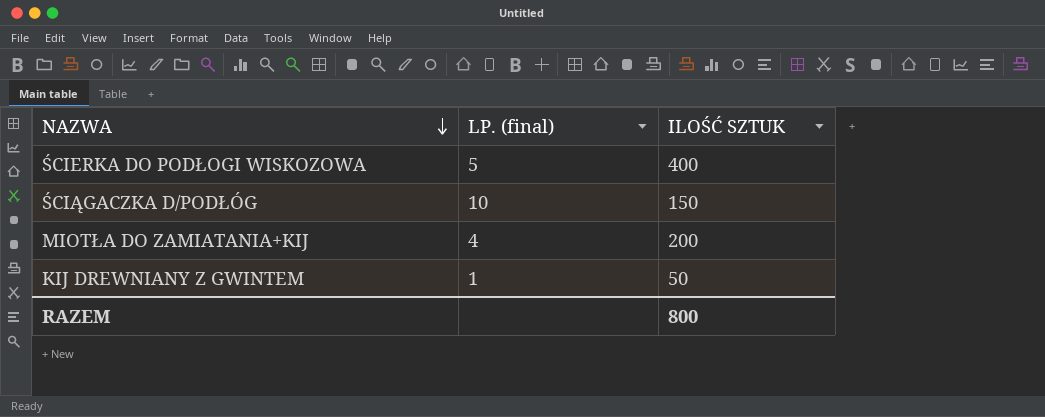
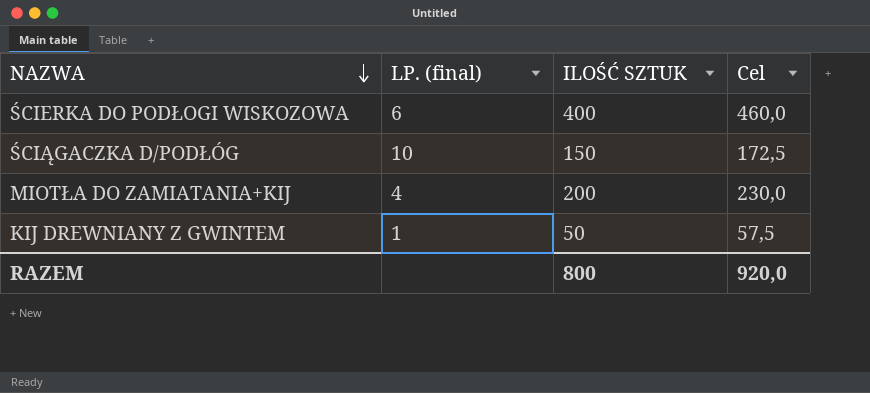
column Cel | formula: none -> [ILOŚĆ SZTUK] * 1,15
ŚCIERKA DO PODŁOGI WISKOZOWA | LP. (final): 5 -> 6

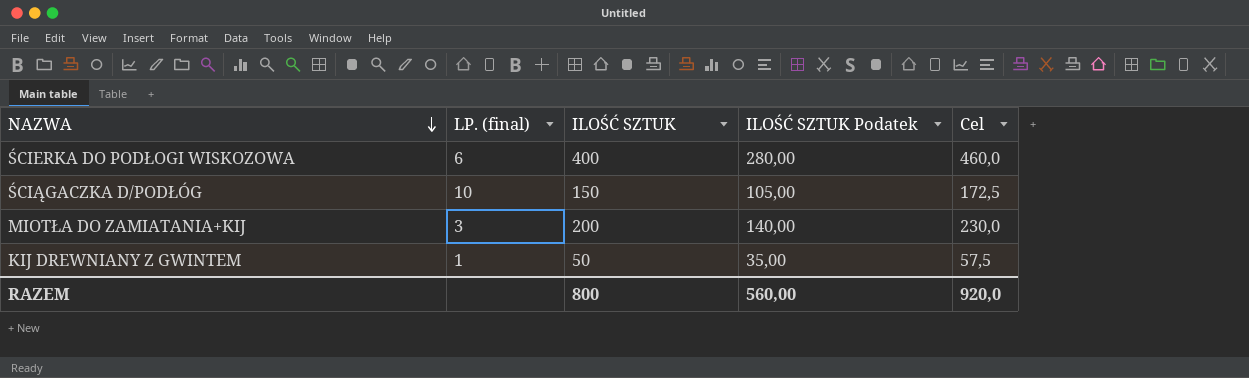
column ILOŚĆ SZTUK Podatek | formula: none -> [ILOŚĆ SZTUK] * 0,7
MIOTŁA DO ZAMIATANIA+KIJ | LP. (final): 4 -> 3

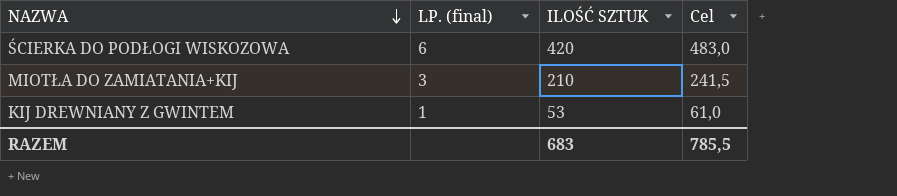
column ILOŚĆ SZTUK Podatek | formula: [ILOŚĆ SZTUK] * 0,7 -> none
row ŚCIĄGACZKA D/PODŁÓG: 10 | 150 | 105,00 | 172,5 -> none
ŚCIERKA DO PODŁOGI WISKOZOWA | ILOŚĆ SZTUK: 400 -> 420
ŚCIERKA DO PODŁOGI WISKOZOWA | Cel: 460,0 -> 483,0
MIOTŁA DO ZAMIATANIA+KIJ | ILOŚĆ SZTUK: 200 -> 210
MIOTŁA DO ZAMIATANIA+KIJ | Cel: 230,0 -> 241,5
KIJ DREWNIANY Z GWINTEM | ILOŚĆ SZTUK: 50 -> 53
KIJ DREWNIANY Z GWINTEM | Cel: 57,5 -> 61,0
RAZEM | ILOŚĆ SZTUK: 800 -> 683
RAZEM | Cel: 920,0 -> 785,5

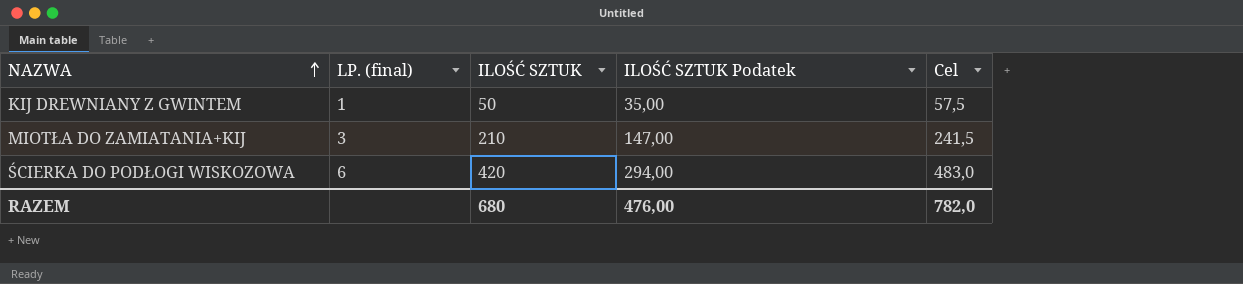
row order: NAZWA descending -> NAZWA ascending
column ILOŚĆ SZTUK Podatek | formula: none -> [ILOŚĆ SZTUK] * 0,7
KIJ DREWNIANY Z GWINTEM | ILOŚĆ SZTUK: 53 -> 50
KIJ DREWNIANY Z GWINTEM | Cel: 61,0 -> 57,5
RAZEM | ILOŚĆ SZTUK: 683 -> 680
RAZEM | Cel: 785,5 -> 782,0

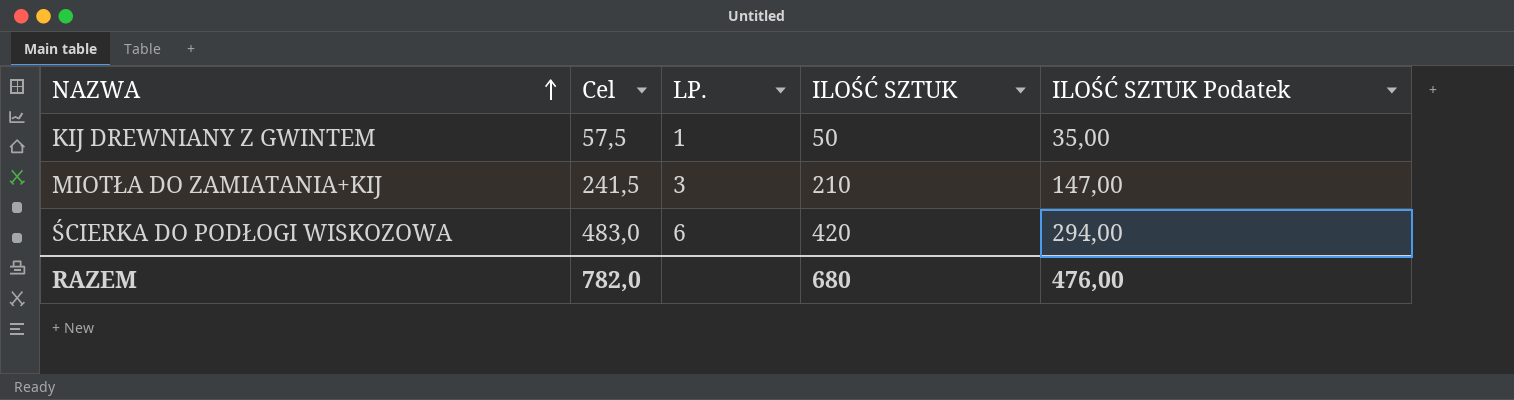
column Cel | position: 5 -> 2
column name: LP. (final) -> LP.

